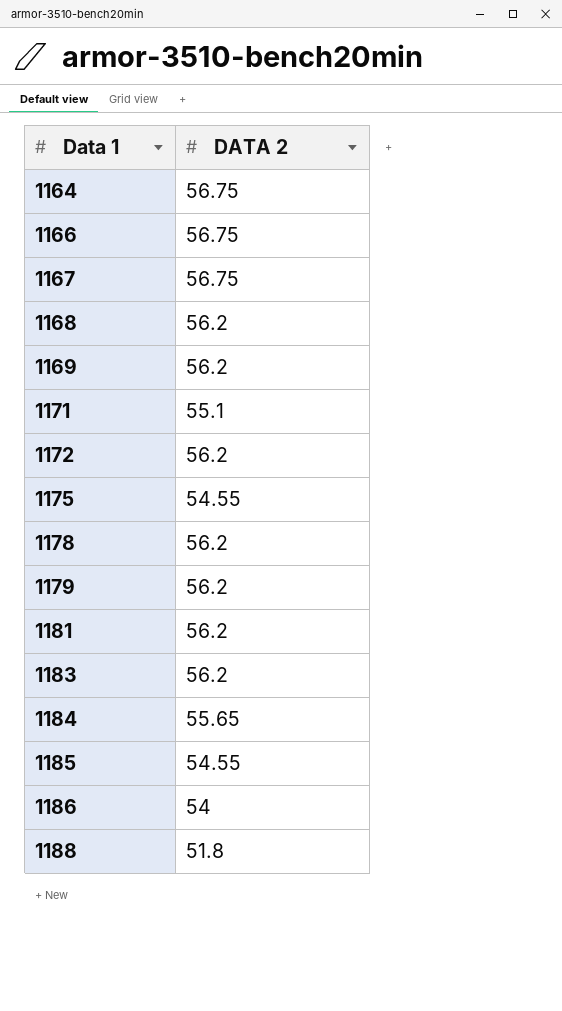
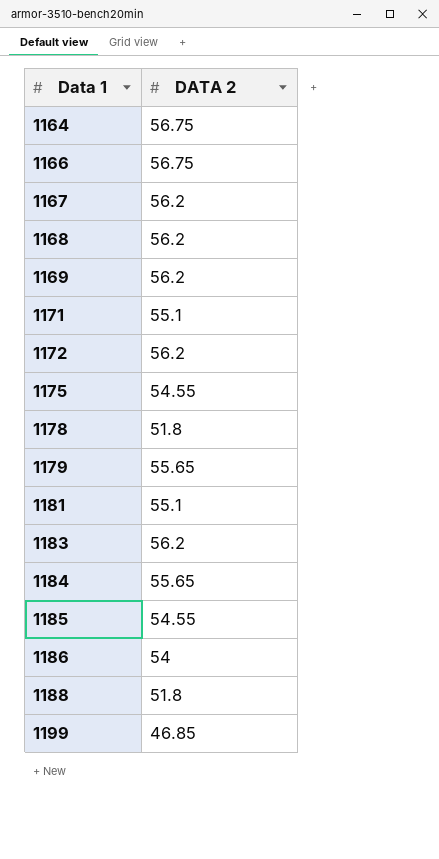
1167 | DATA 2: 56.75 -> 56.2
1178 | DATA 2: 56.2 -> 51.8
1179 | DATA 2: 56.2 -> 55.65
1181 | DATA 2: 56.2 -> 55.1
row 1199: none -> 46.85

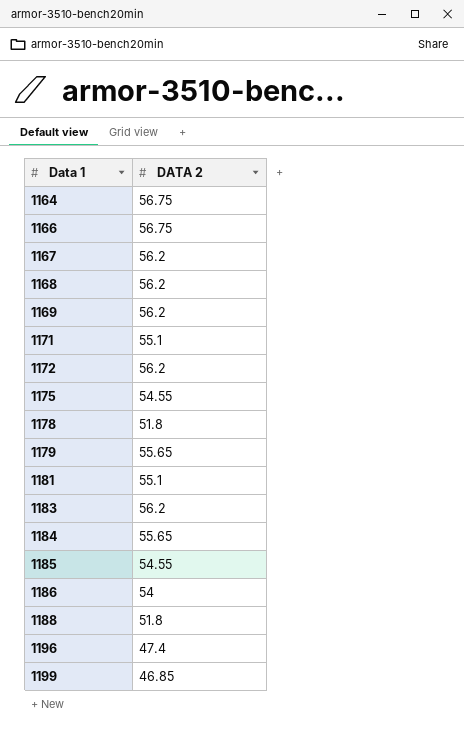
row 1196: none -> 47.4

